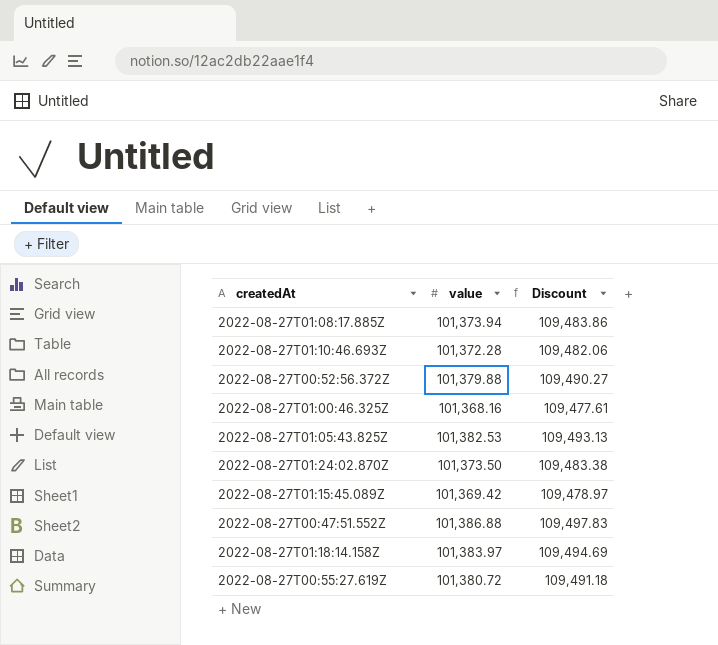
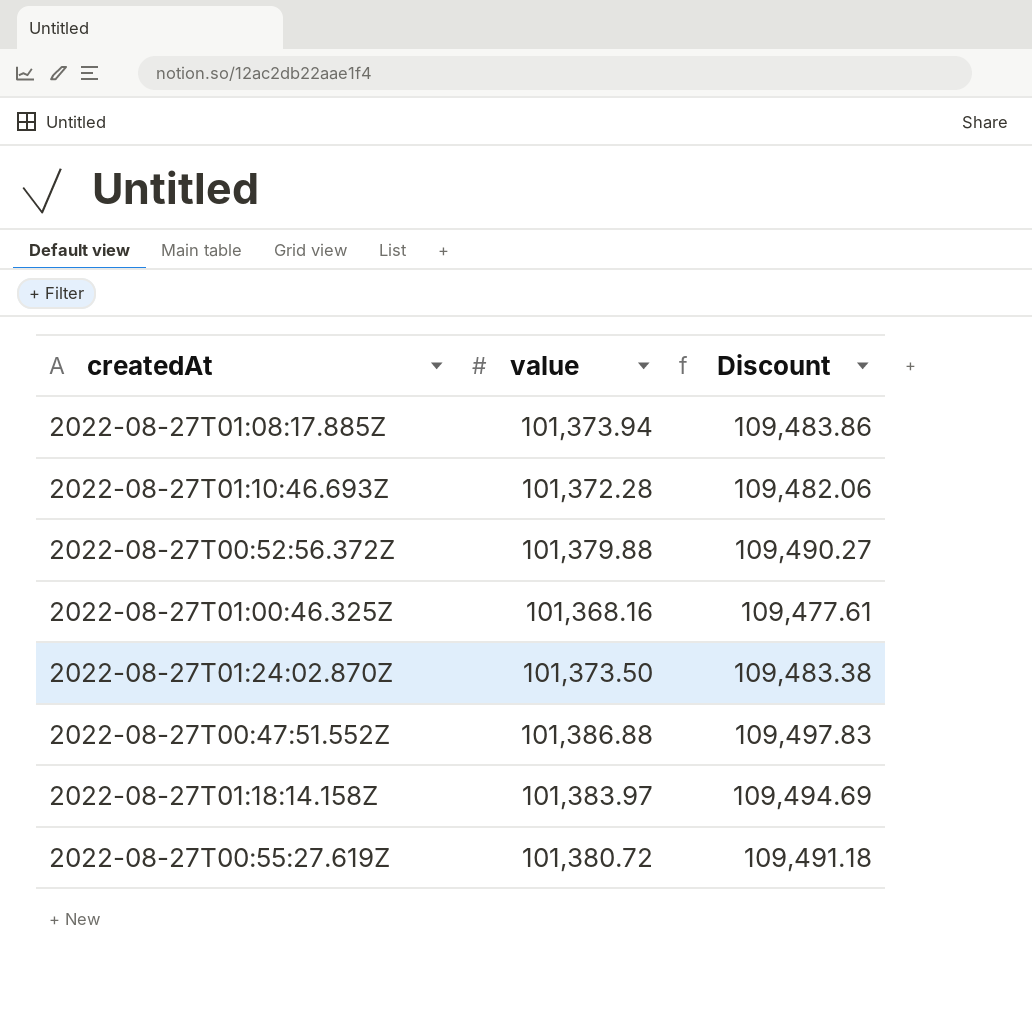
row 2022-08-27T01:05:43.825Z: 101,382.53 | 109,493.13 -> none
row 2022-08-27T01:15:45.089Z: 101,369.42 | 109,478.97 -> none

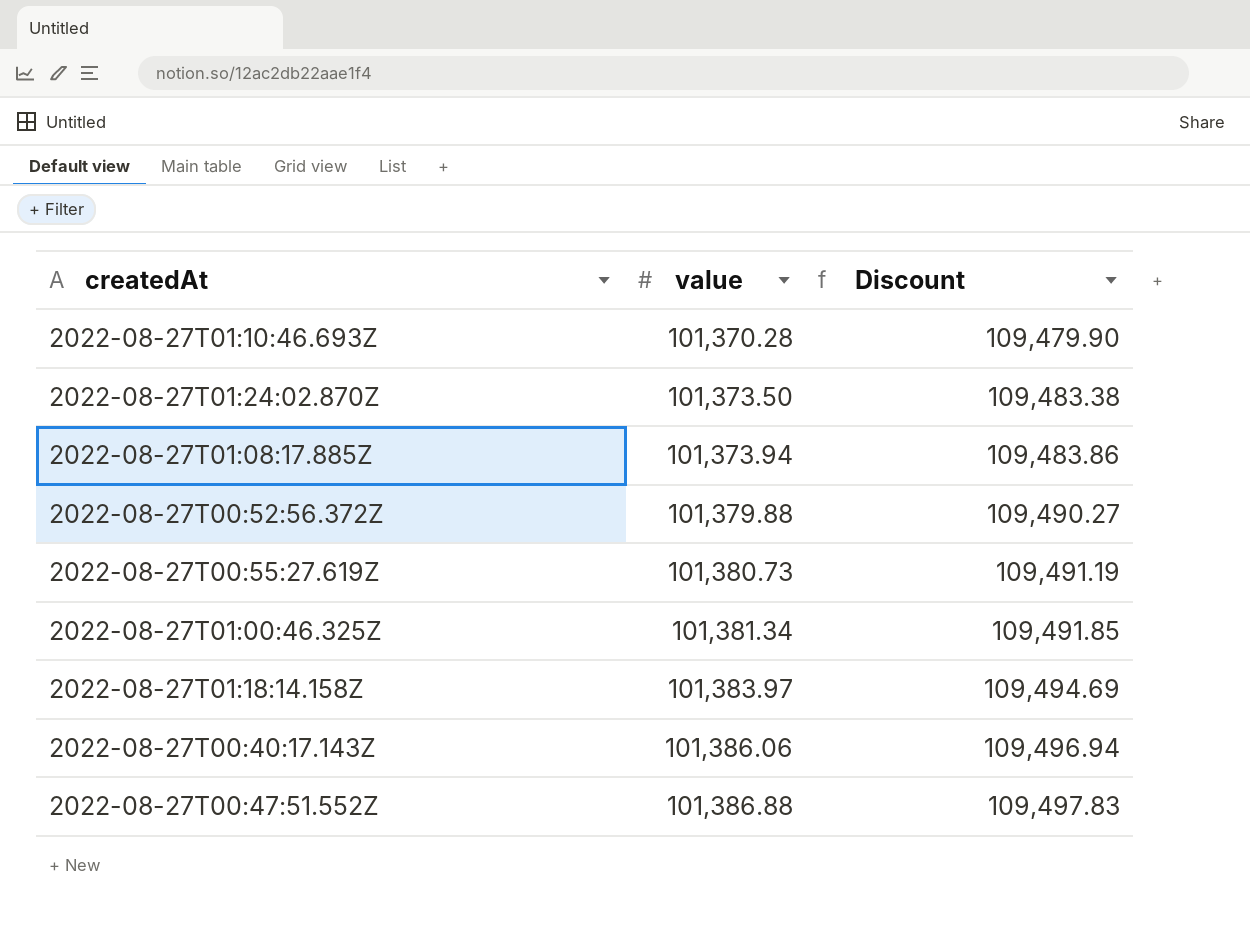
row order: none -> value ascending
2022-08-27T01:10:46.693Z | value: 101,372.28 -> 101,370.28
2022-08-27T01:10:46.693Z | Discount: 109,482.06 -> 109,479.90
2022-08-27T00:55:27.619Z | value: 101,380.72 -> 101,380.73
2022-08-27T00:55:27.619Z | Discount: 109,491.18 -> 109,491.19
2022-08-27T01:00:46.325Z | value: 101,368.16 -> 101,381.34
2022-08-27T01:00:46.325Z | Discount: 109,477.61 -> 109,491.85
row 2022-08-27T00:40:17.143Z: none -> 101,386.06 | 109,496.94

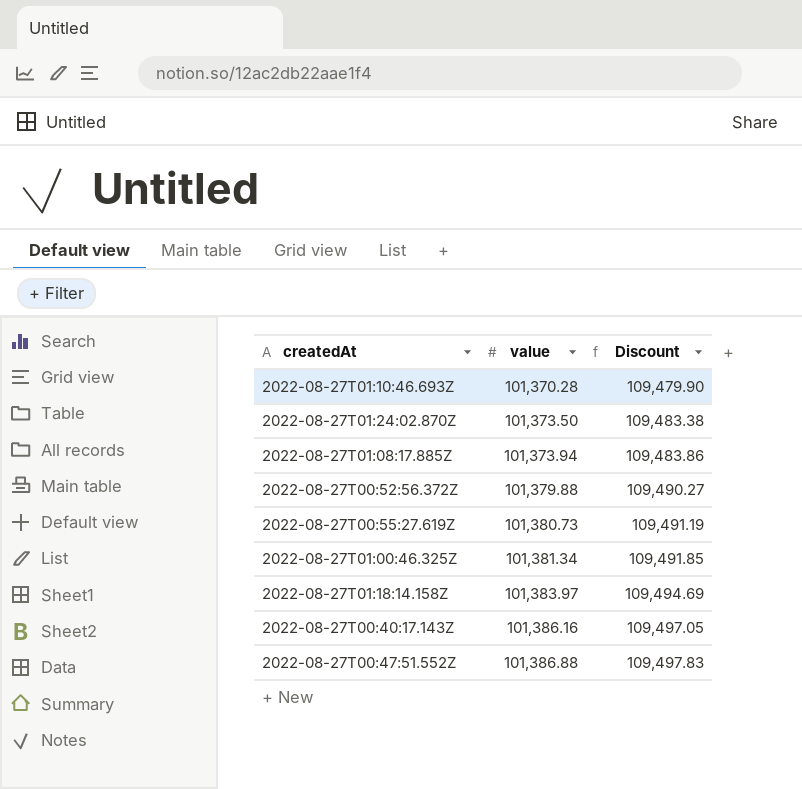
2022-08-27T00:40:17.143Z | value: 101,386.06 -> 101,386.16
2022-08-27T00:40:17.143Z | Discount: 109,496.94 -> 109,497.05

